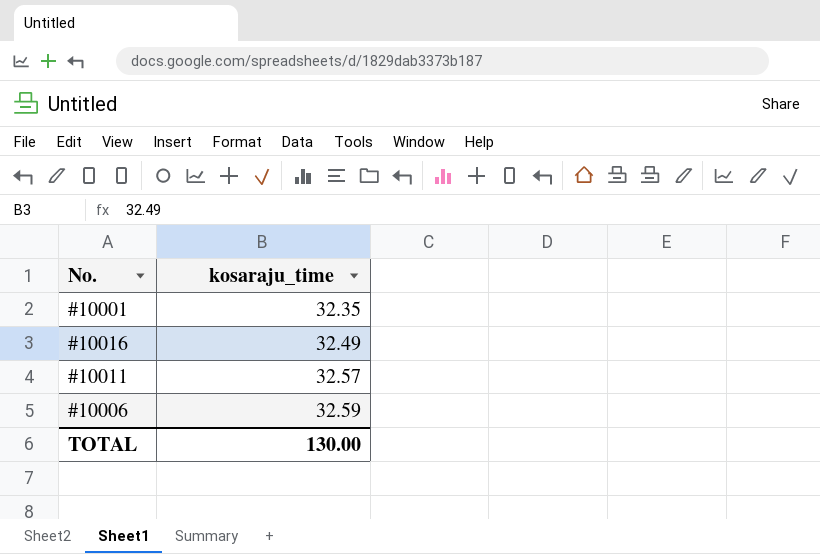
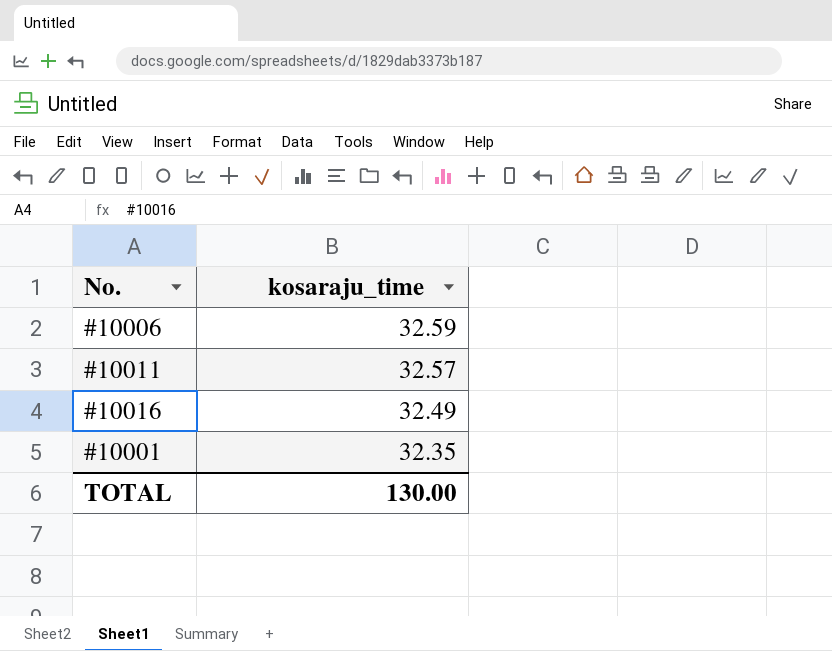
row order: kosaraju_time ascending -> kosaraju_time descending

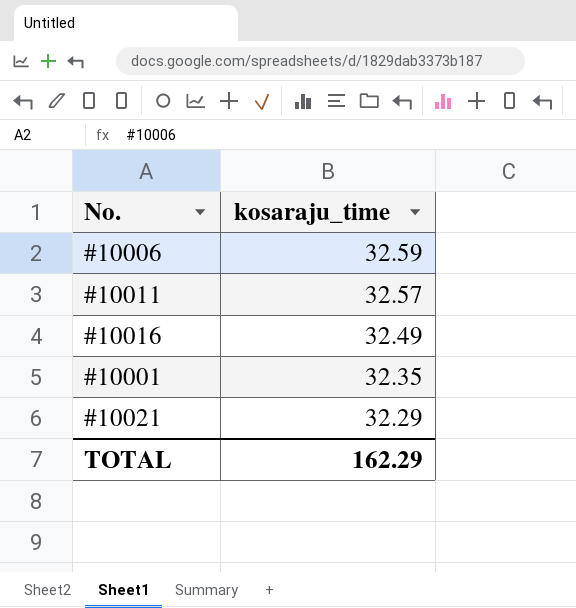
row #10021: none -> 32.29
TOTAL | kosaraju_time: 130.00 -> 162.29

